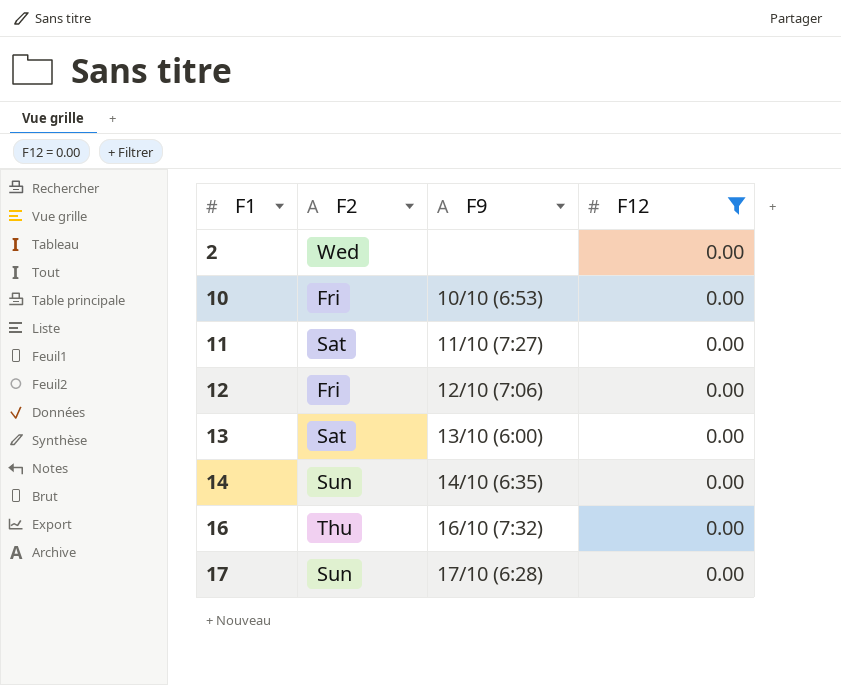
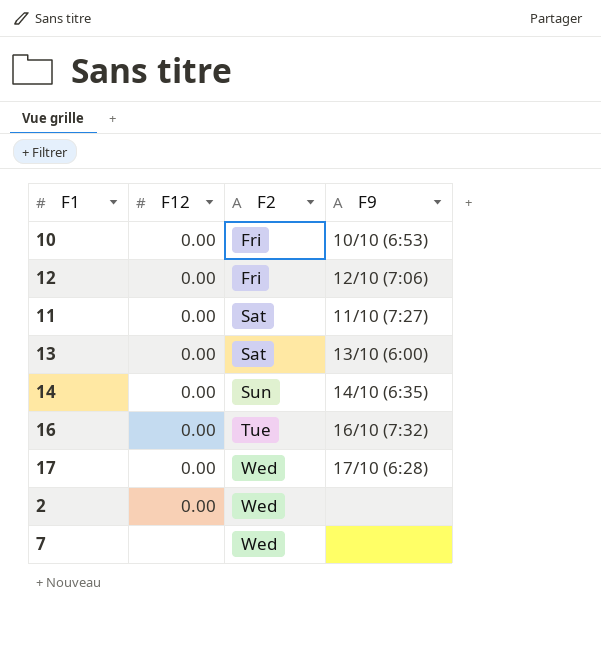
filter: F12 = 0.00 -> none
row order: F1 ascending -> F2 ascending
column F12 | position: 4 -> 2
16 | F2: Thu -> Tue
17 | F2: Sun -> Wed

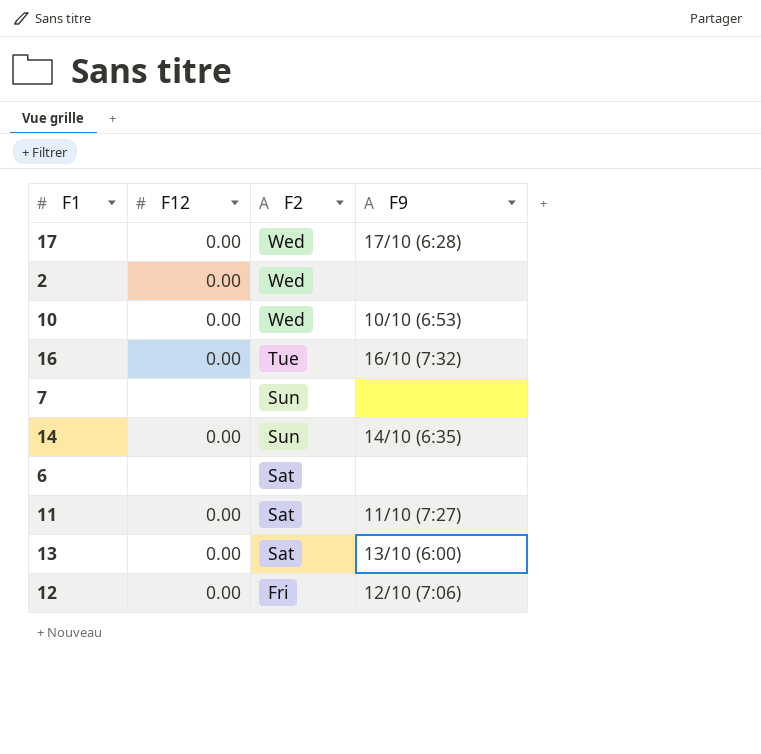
row order: F2 ascending -> F2 descending
10 | F2: Fri -> Wed
7 | F2: Wed -> Sun
row 6: none -> none | Sat | none

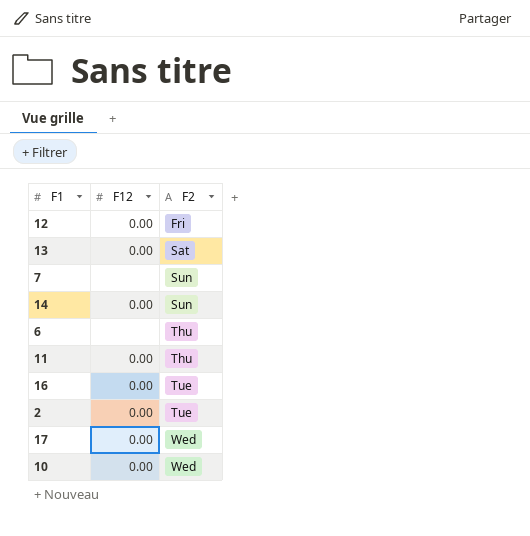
row order: F2 descending -> F2 ascending
column F9 | position: 4 -> none
6 | F2: Sat -> Thu
11 | F2: Sat -> Thu
2 | F2: Wed -> Tue

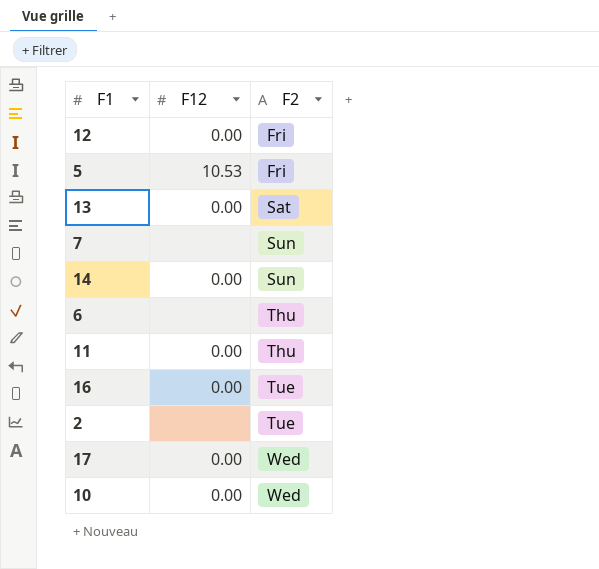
row 5: none -> 10.53 | Fri
2 | F12: 0.00 -> none

